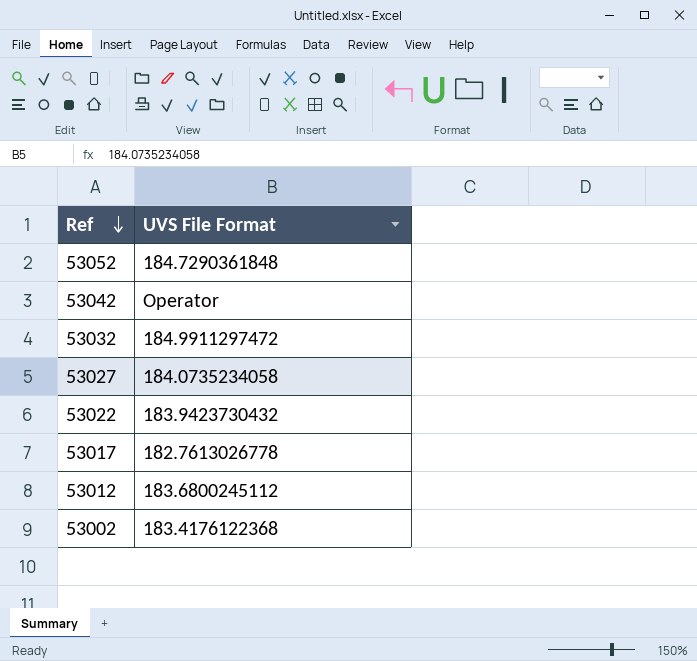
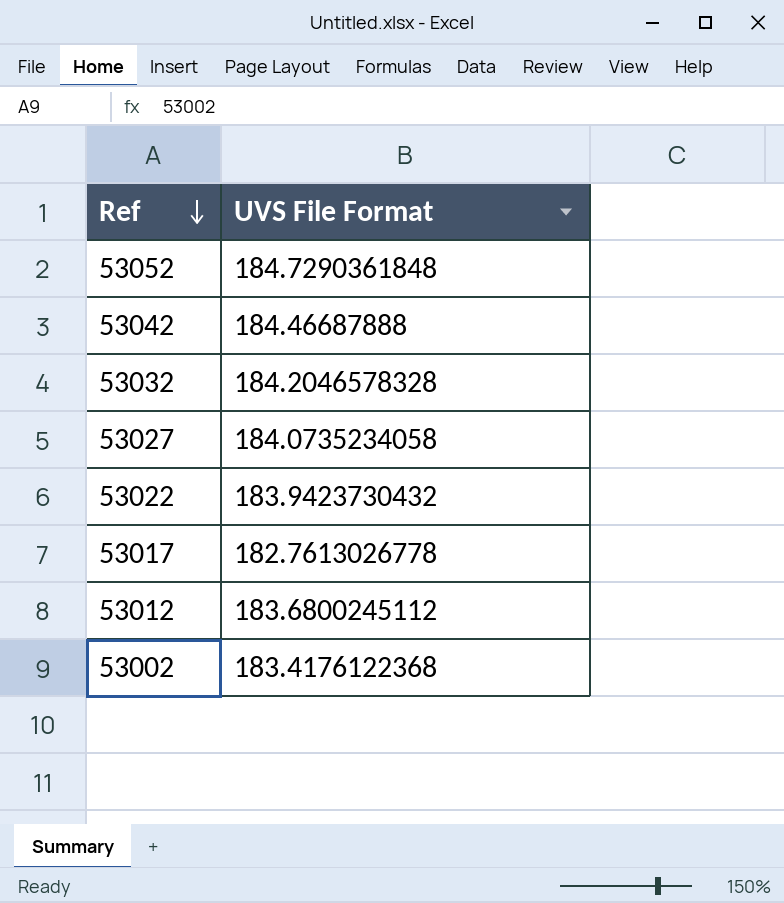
53042 | UVS File Format: Operator -> 184.46687888
53032 | UVS File Format: 184.9911297472 -> 184.2046578328

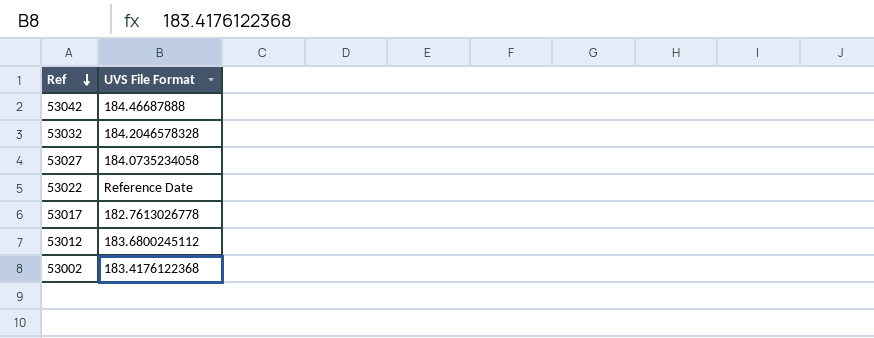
row 53052: 184.7290361848 -> none
53022 | UVS File Format: 183.9423730432 -> Reference Date

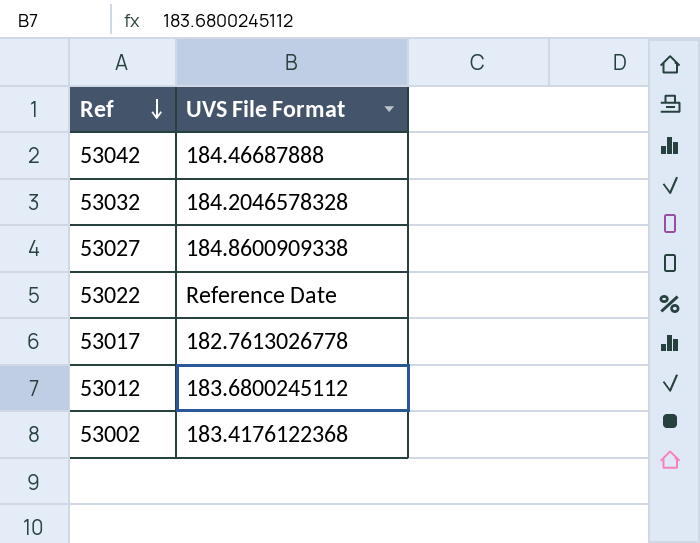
53027 | UVS File Format: 184.0735234058 -> 184.8600909338

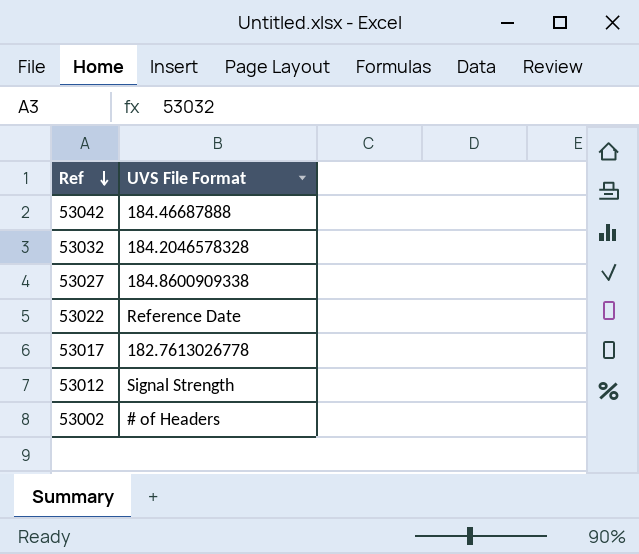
53012 | UVS File Format: 183.6800245112 -> Signal Strength
53002 | UVS File Format: 183.4176122368 -> # of Headers

